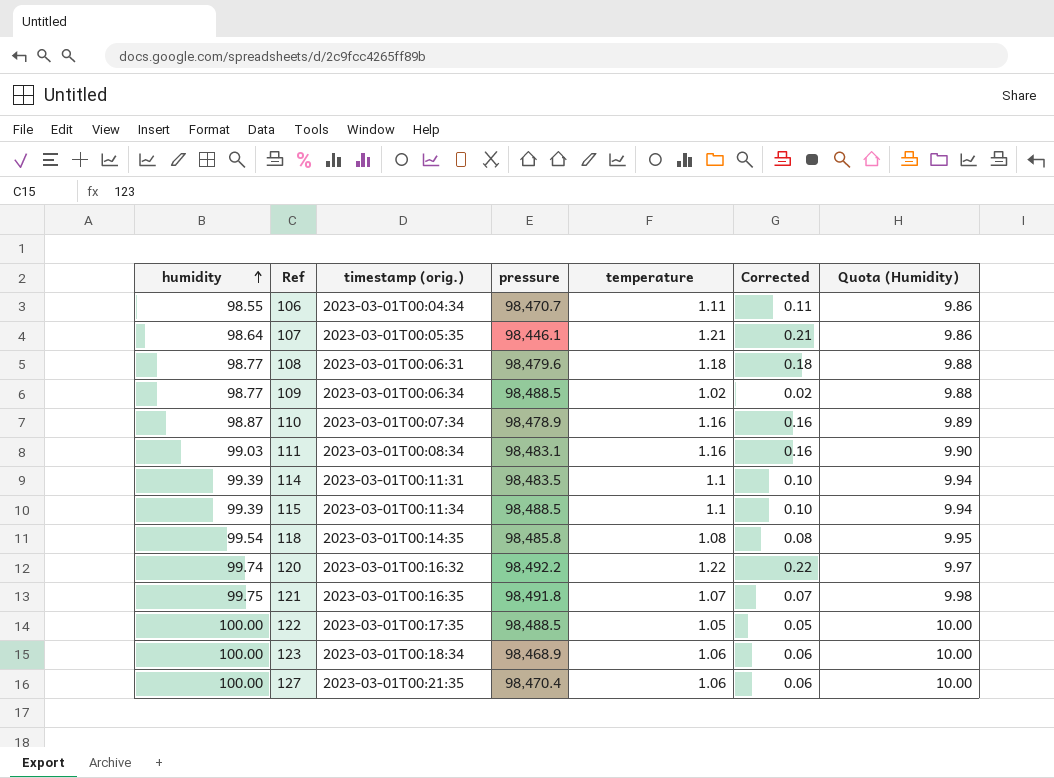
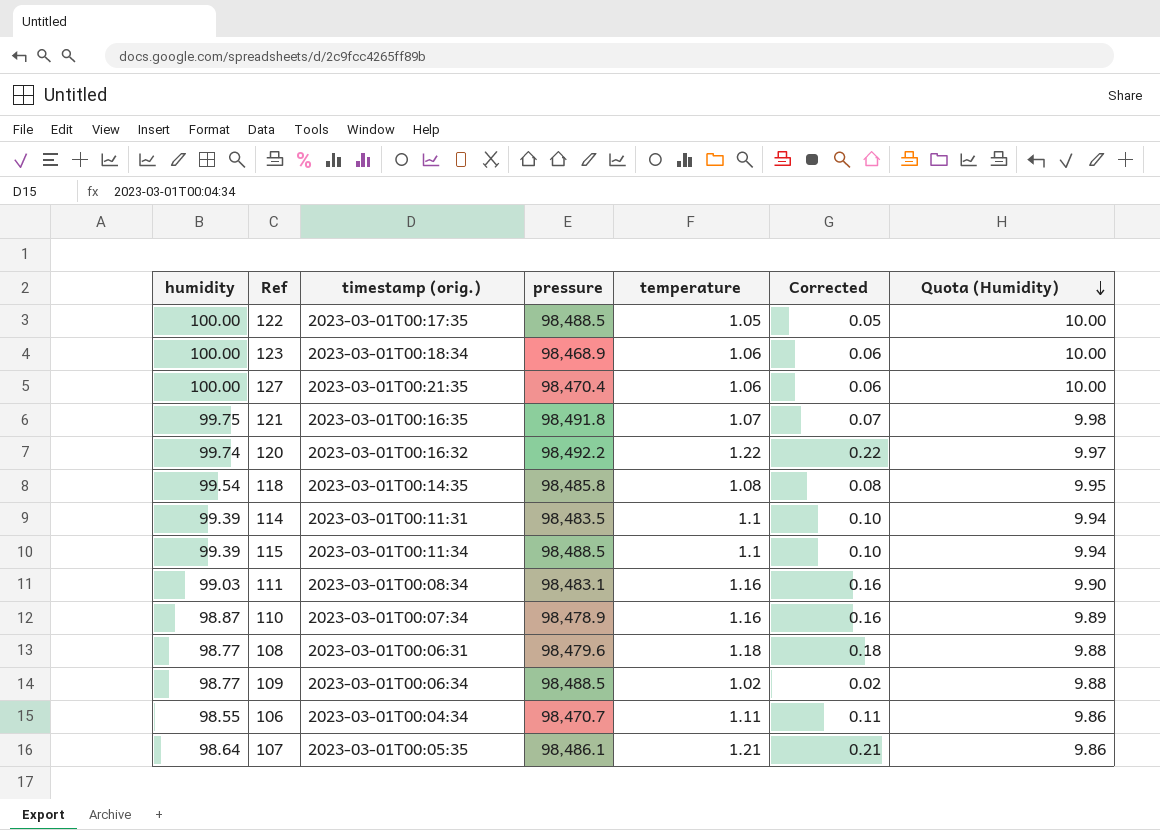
row order: humidity ascending -> Quota (Humidity) descending
107 | pressure: 98,446.1 -> 98,486.1

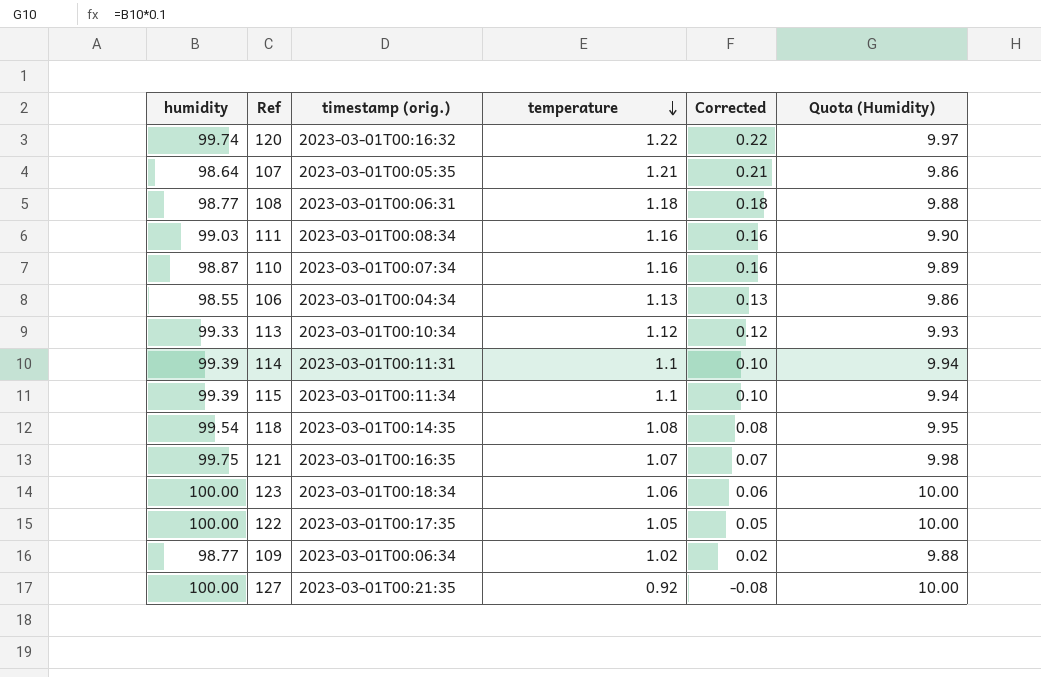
row order: Quota (Humidity) descending -> temperature descending
column pressure | position: 4 -> none
106 | temperature: 1.11 -> 1.13
106 | Corrected: 0.11 -> 0.13
row 113: none -> 99.33 | 2023-03-01T00:10:34 | 1.12 | 0.12 | 9.93
127 | temperature: 1.06 -> 0.92
127 | Corrected: 0.06 -> -0.08

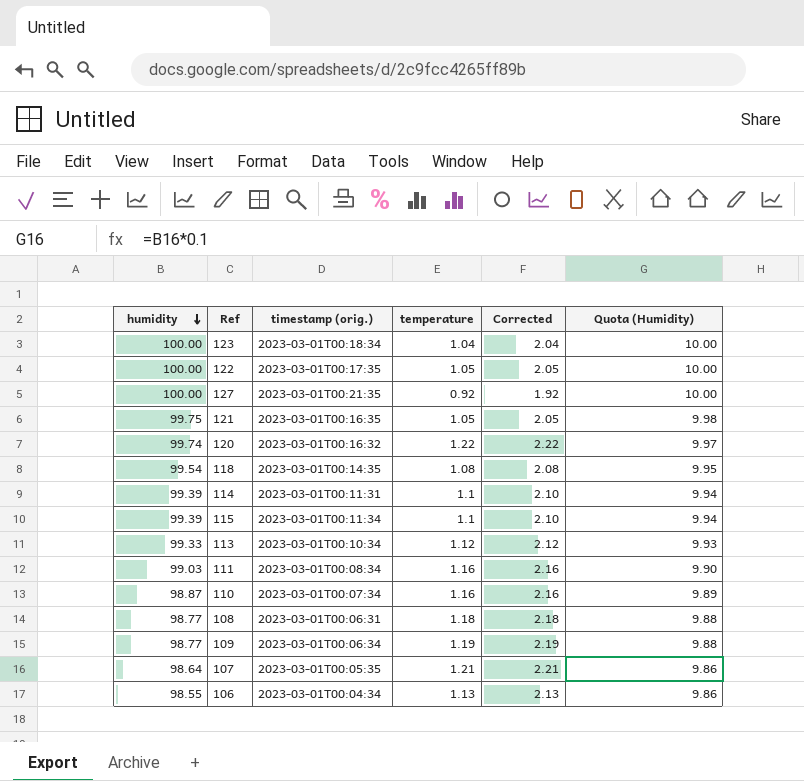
row order: temperature descending -> humidity descending
column Corrected | formula: [temperature] - 1 -> [temperature] + 1
123 | temperature: 1.06 -> 1.04
121 | temperature: 1.07 -> 1.05
109 | temperature: 1.02 -> 1.19

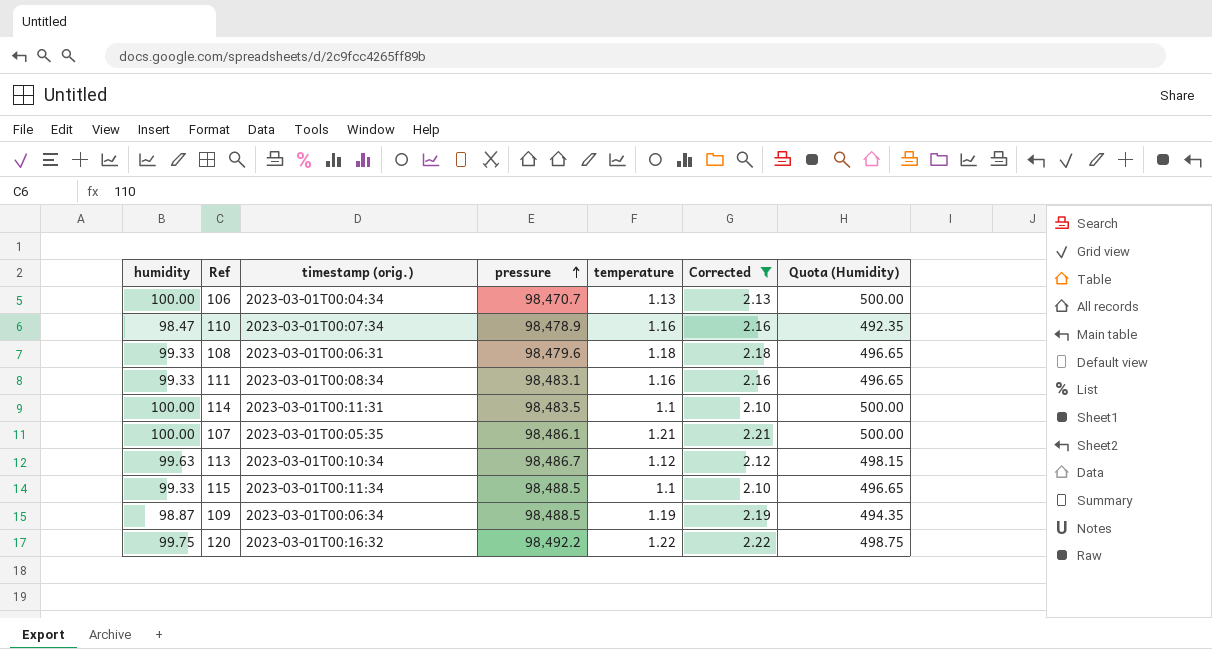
filter: none -> Corrected >= 2.10
row order: humidity descending -> pressure ascending
column pressure | position: none -> 4
column Quota (Humidity) | formula: [humidity] * 0.1 -> [humidity] * 5
106 | humidity: 98.55 -> 100.00
110 | humidity: 98.87 -> 98.47
108 | humidity: 98.77 -> 99.33
111 | humidity: 99.03 -> 99.33
114 | humidity: 99.39 -> 100.00
107 | humidity: 98.64 -> 100.00
113 | humidity: 99.33 -> 99.63
115 | humidity: 99.39 -> 99.33
109 | humidity: 98.77 -> 98.87
120 | humidity: 99.74 -> 99.75

